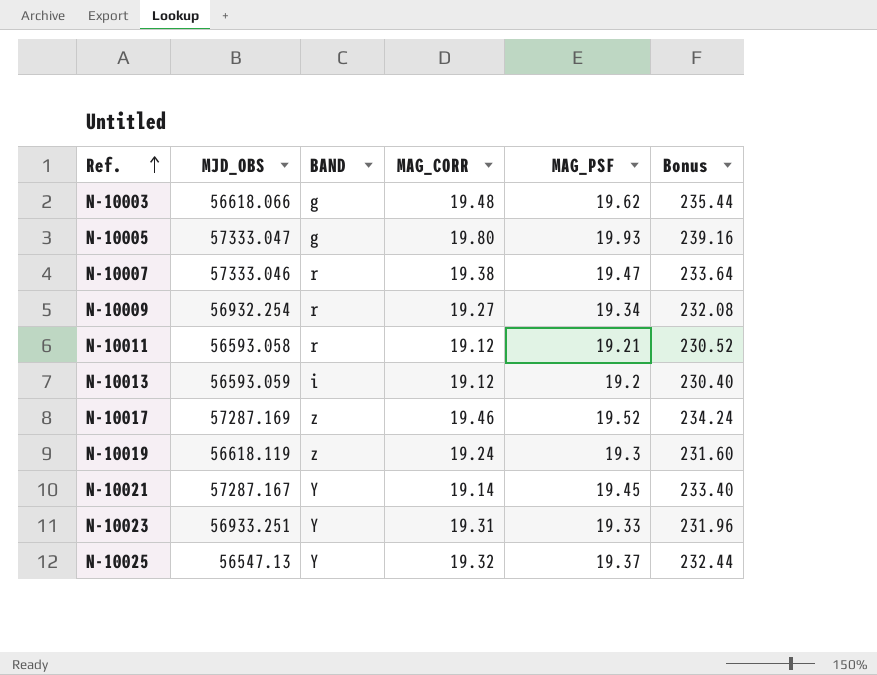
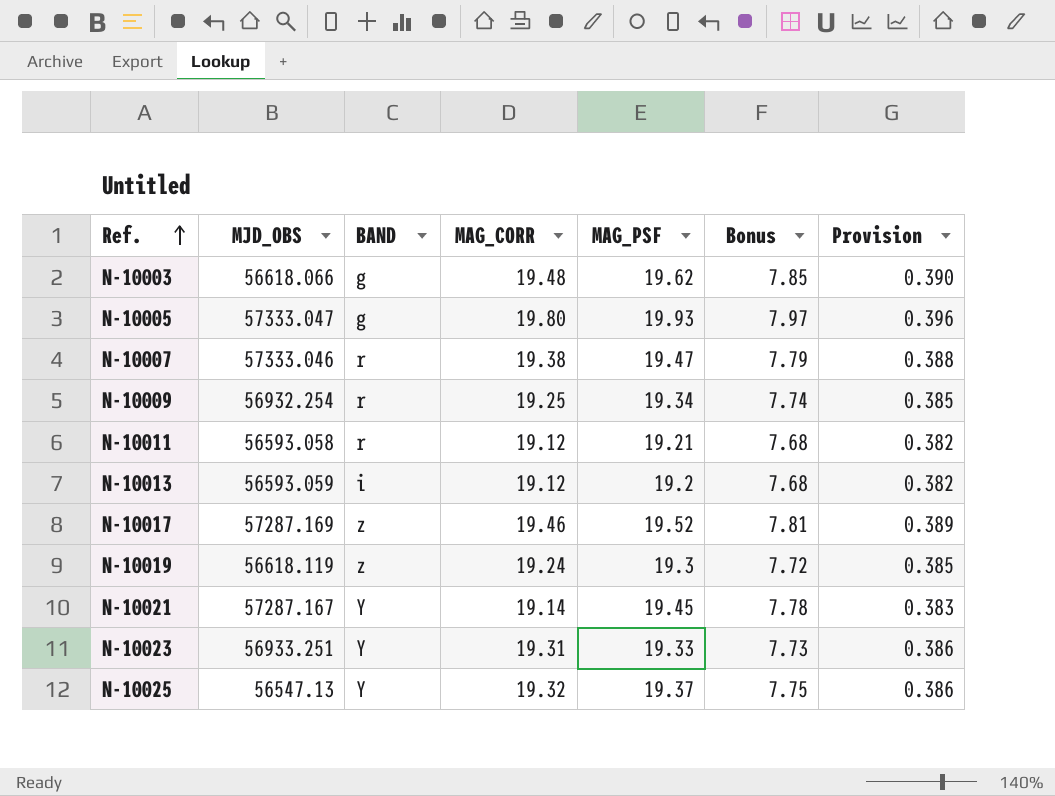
column Bonus | formula: [MAG_PSF] * 12 -> [MAG_PSF] * 0.4
column Provision | formula: none -> [MAG_CORR] * 0.02
N-10009 | MAG_CORR: 19.27 -> 19.25

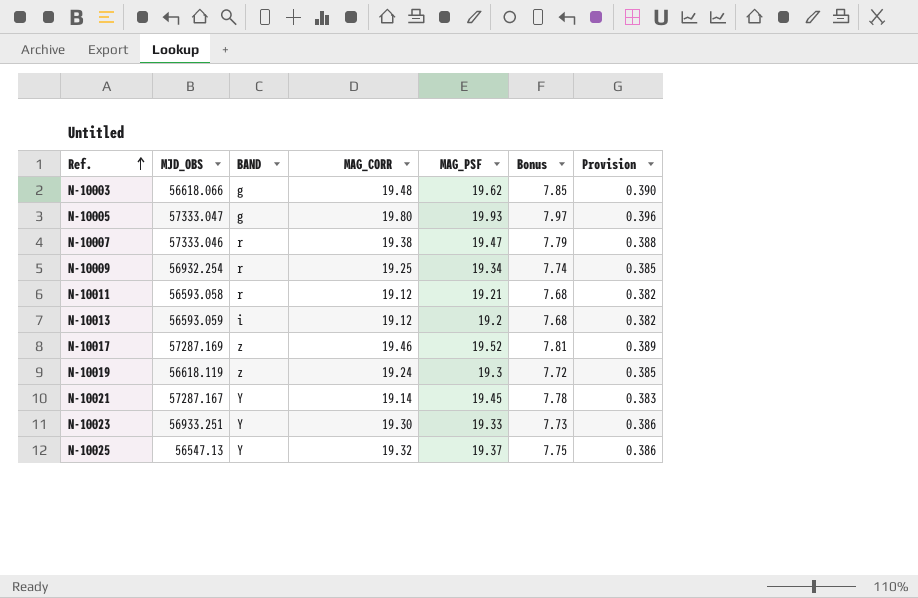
N-10023 | MAG_CORR: 19.31 -> 19.30

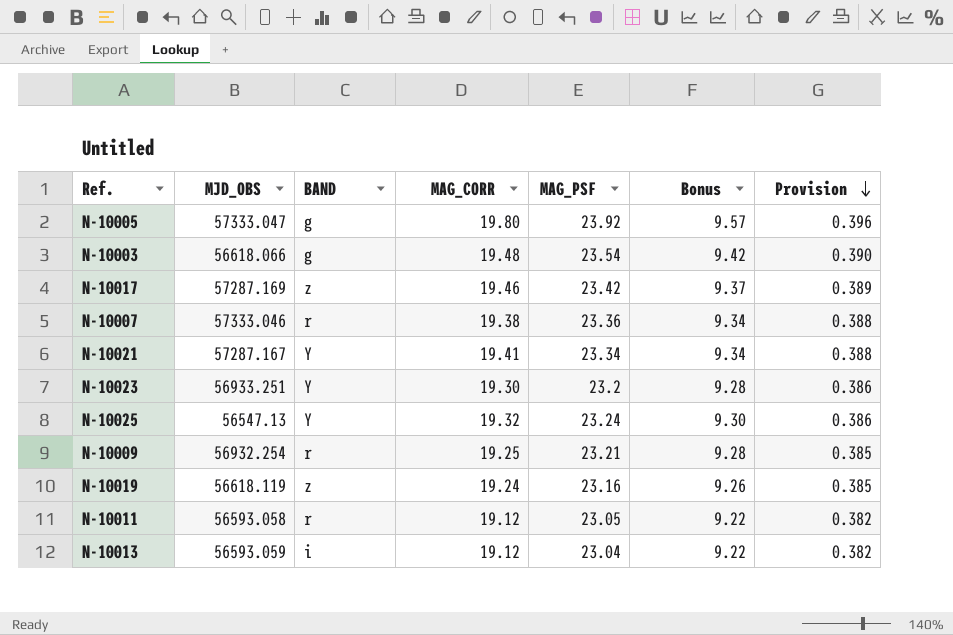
row order: Ref. ascending -> Provision descending
N-10005 | MAG_PSF: 19.93 -> 23.92
N-10005 | Bonus: 7.97 -> 9.57
N-10003 | MAG_PSF: 19.62 -> 23.54
N-10003 | Bonus: 7.85 -> 9.42
N-10017 | MAG_PSF: 19.52 -> 23.42
N-10017 | Bonus: 7.81 -> 9.37
N-10007 | MAG_PSF: 19.47 -> 23.36
N-10007 | Bonus: 7.79 -> 9.34
N-10021 | MAG_CORR: 19.14 -> 19.41
N-10021 | MAG_PSF: 19.45 -> 23.34
N-10021 | Bonus: 7.78 -> 9.34
N-10021 | Provision: 0.383 -> 0.388
N-10023 | MAG_PSF: 19.33 -> 23.2
N-10023 | Bonus: 7.73 -> 9.28
N-10025 | MAG_PSF: 19.37 -> 23.24
N-10025 | Bonus: 7.75 -> 9.30
N-10009 | MAG_PSF: 19.34 -> 23.21
N-10009 | Bonus: 7.74 -> 9.28
N-10019 | MAG_PSF: 19.3 -> 23.16
N-10019 | Bonus: 7.72 -> 9.26
N-10011 | MAG_PSF: 19.21 -> 23.05
N-10011 | Bonus: 7.68 -> 9.22
N-10013 | MAG_PSF: 19.2 -> 23.04
N-10013 | Bonus: 7.68 -> 9.22

